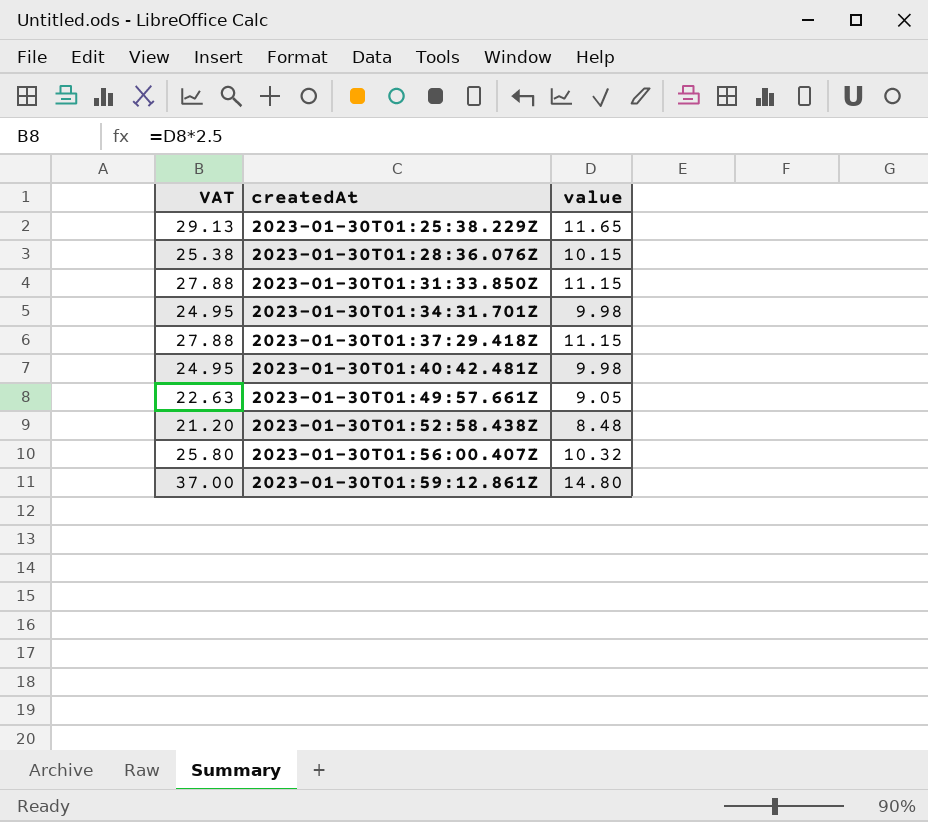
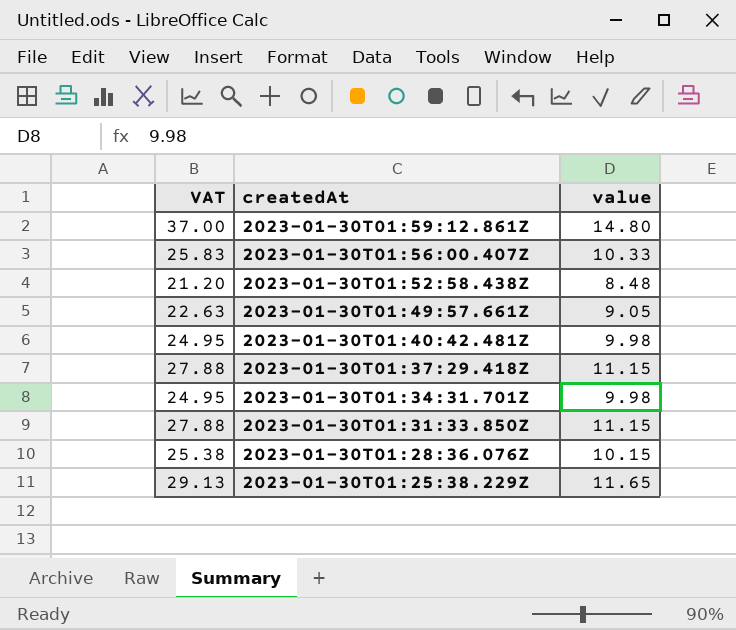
row order: createdAt ascending -> createdAt descending
2023-01-30T01:56:00.407Z | VAT: 25.80 -> 25.83
2023-01-30T01:56:00.407Z | value: 10.32 -> 10.33

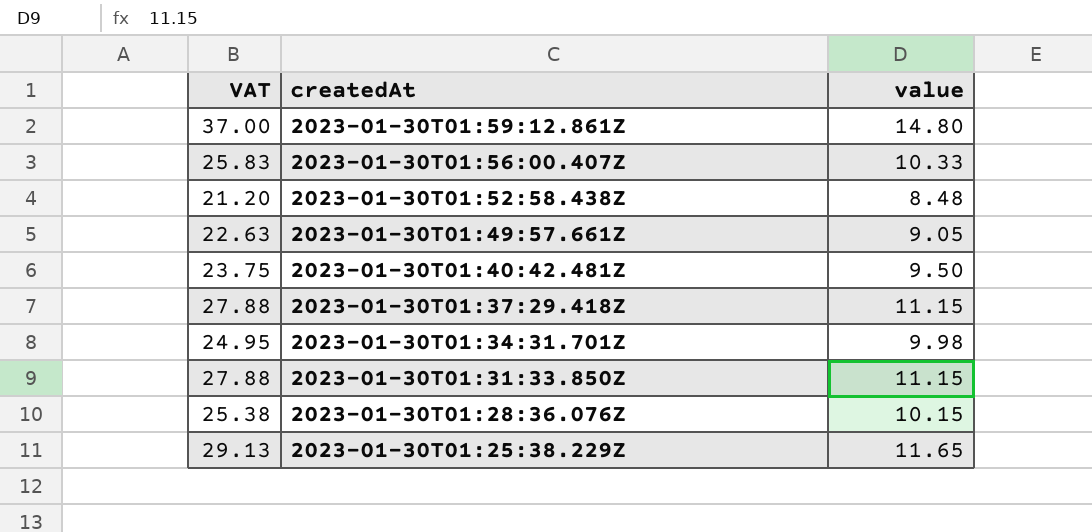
2023-01-30T01:40:42.481Z | VAT: 24.95 -> 23.75
2023-01-30T01:40:42.481Z | value: 9.98 -> 9.50

